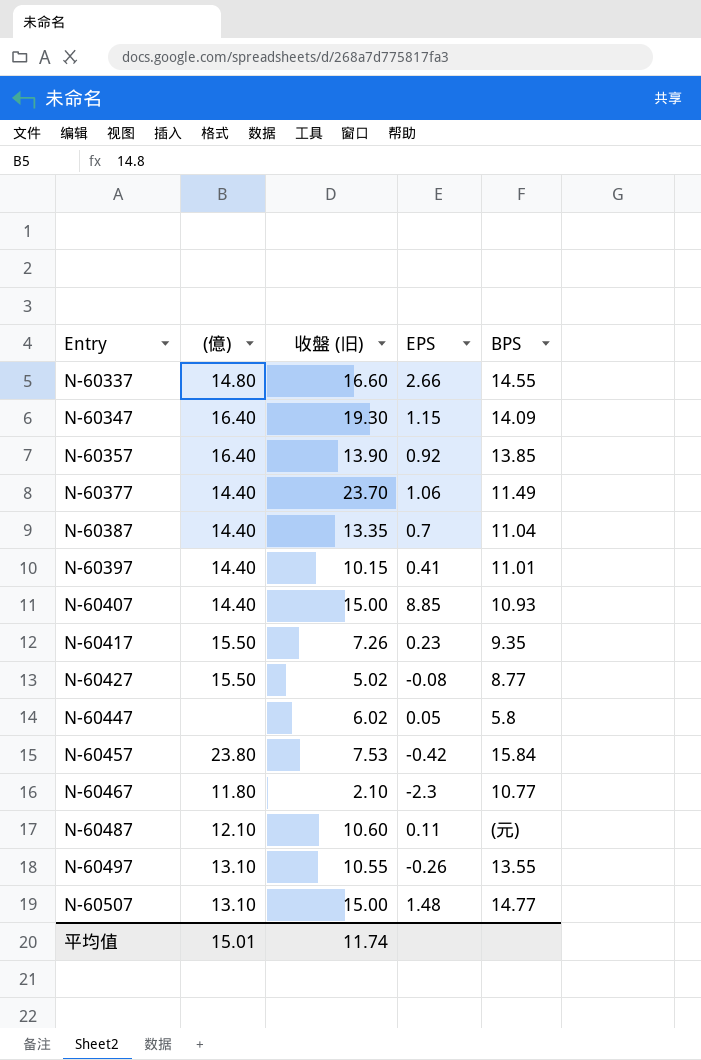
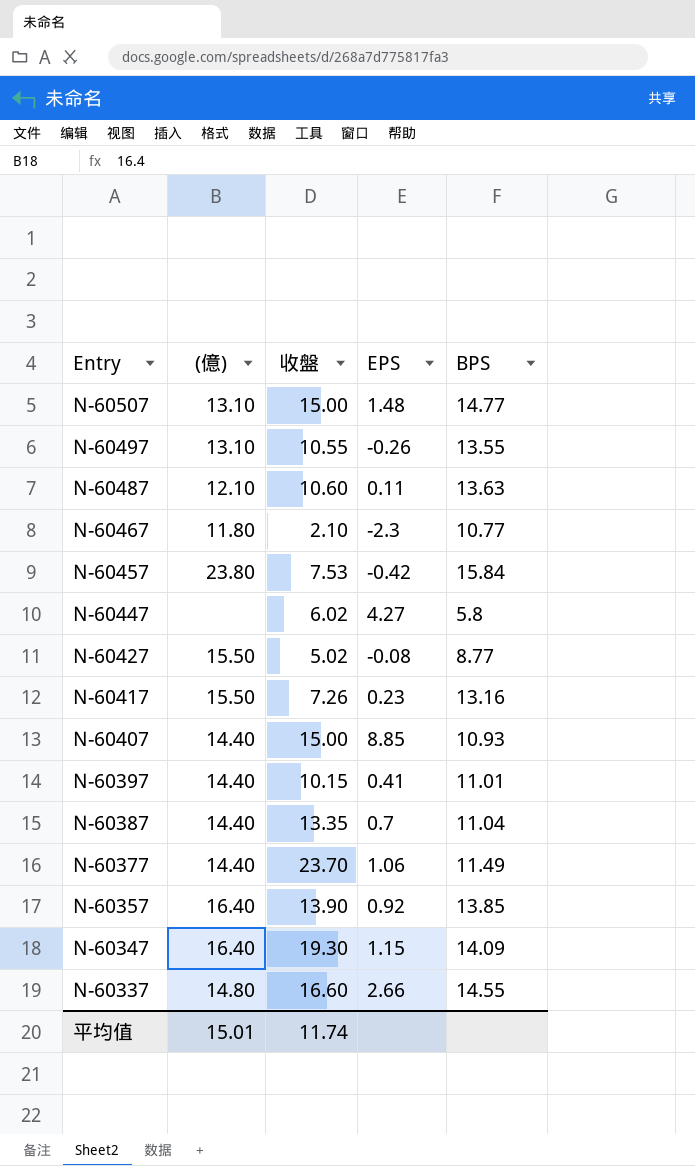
row order: Entry ascending -> Entry descending
column name: 收盤 (旧) -> 收盤
N-60487 | BPS: (元) -> 13.63
N-60447 | EPS: 0.05 -> 4.27
N-60417 | BPS: 9.35 -> 13.16

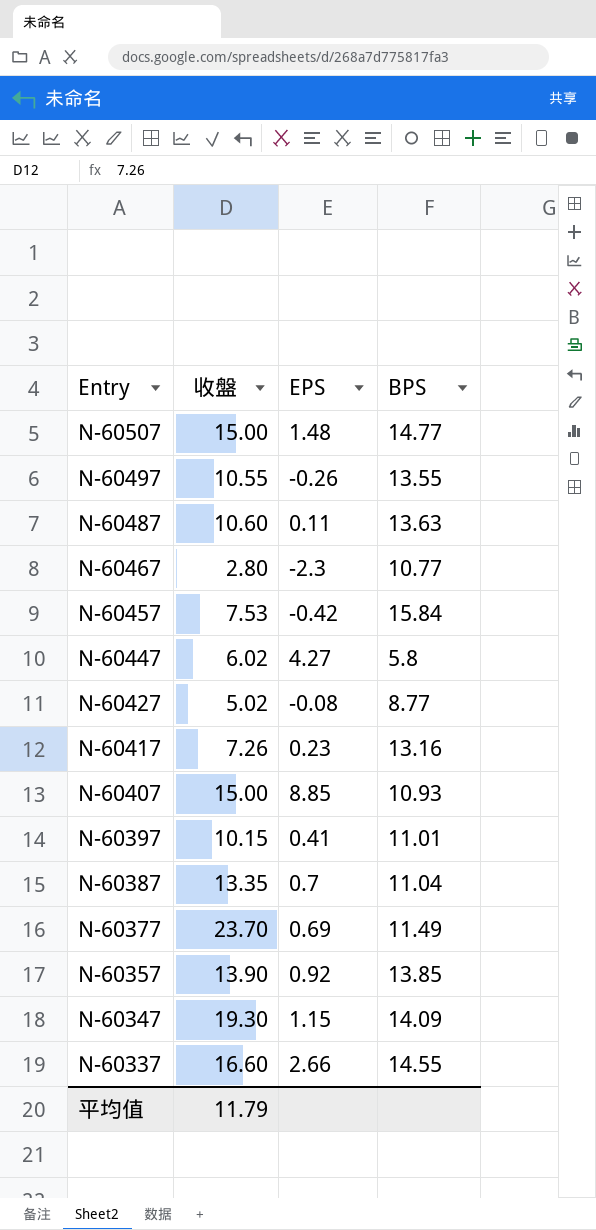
column (億) | position: 2 -> none
N-60467 | 收盤: 2.10 -> 2.80
N-60377 | EPS: 1.06 -> 0.69
平均值 | 收盤: 11.74 -> 11.79

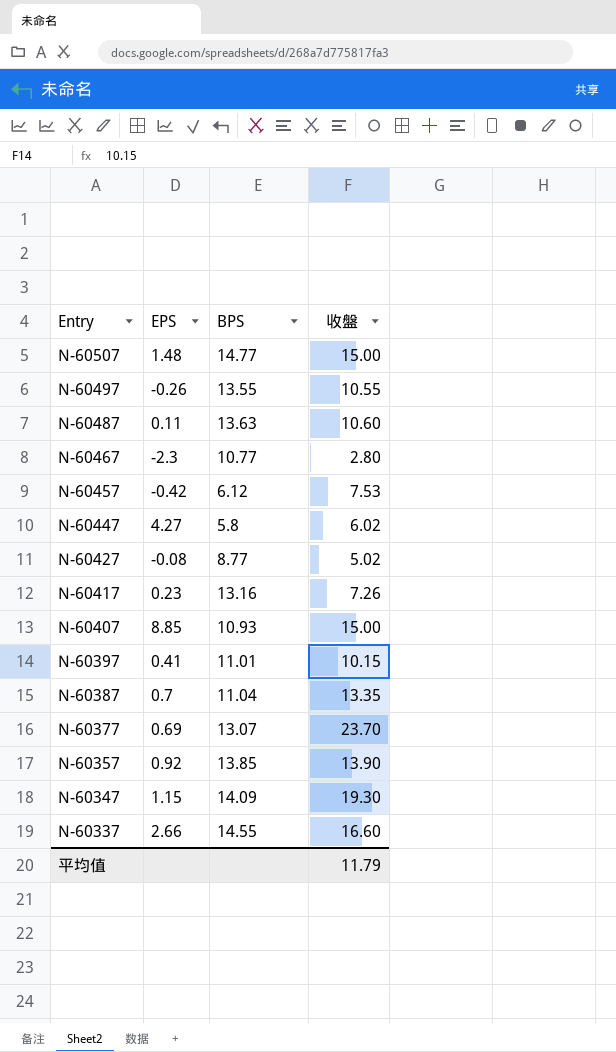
column 收盤 | position: 2 -> 4
N-60457 | BPS: 15.84 -> 6.12
N-60377 | BPS: 11.49 -> 13.07

